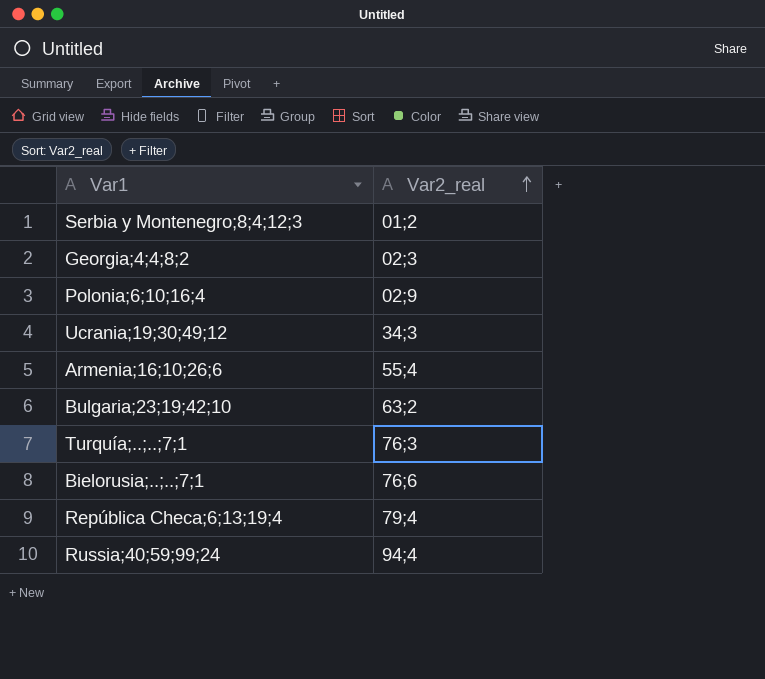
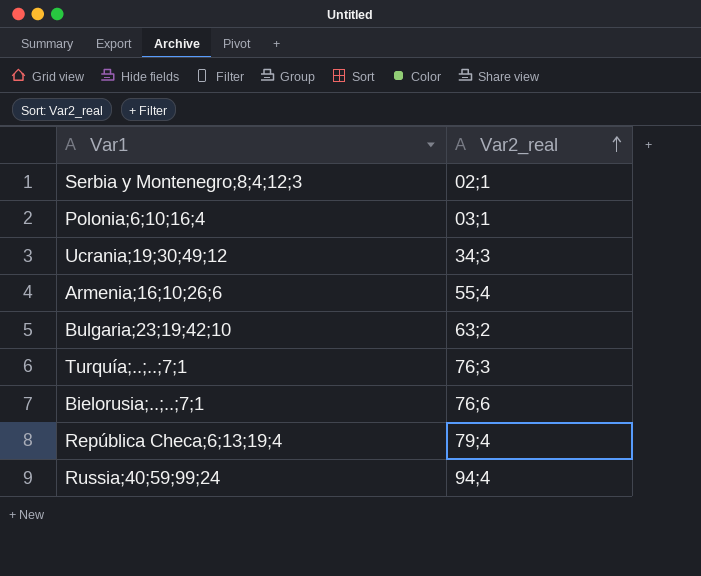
row Georgia;4;4;8;2: 02;3 -> none
Serbia y Montenegro;8;4;12;3 | Var2_real: 01;2 -> 02;1
Polonia;6;10;16;4 | Var2_real: 02;9 -> 03;1

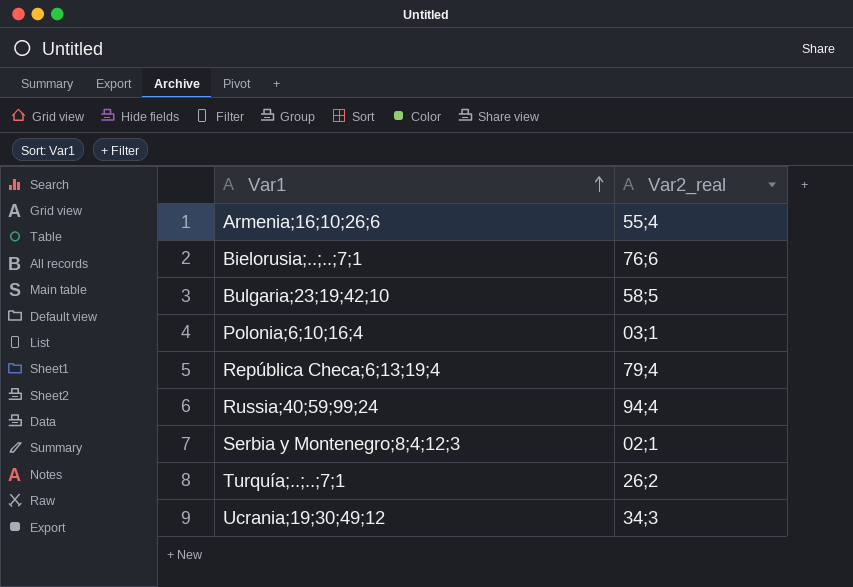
row order: Var2_real ascending -> Var1 ascending
Bulgaria;23;19;42;10 | Var2_real: 63;2 -> 58;5
Turquía;..;..;7;1 | Var2_real: 76;3 -> 26;2

